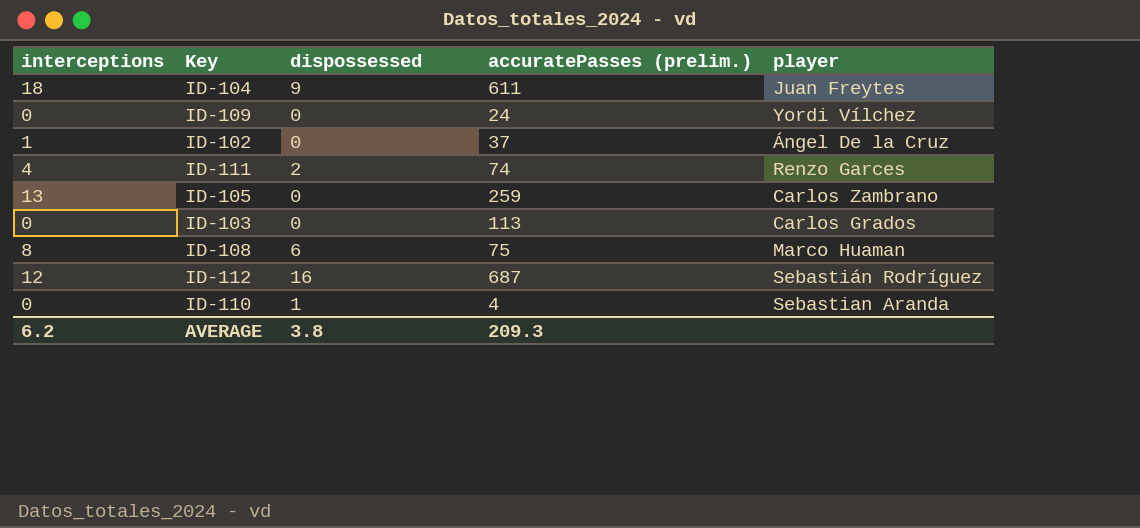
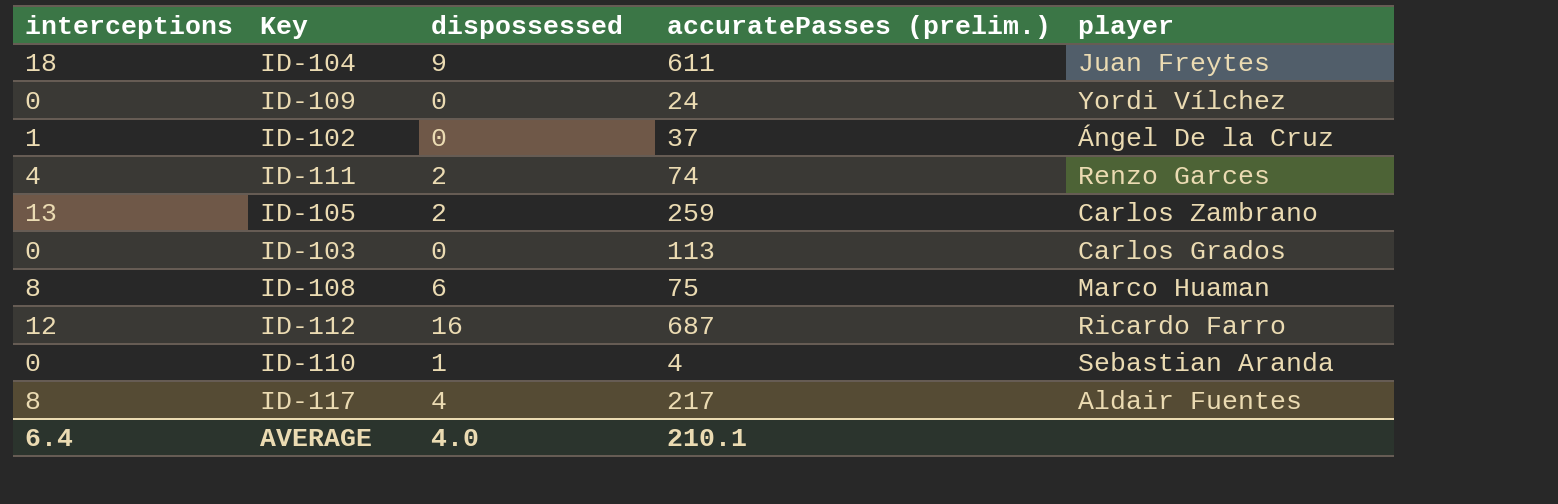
ID-105 | dispossessed: 0 -> 2
ID-112 | player: Sebastián Rodríguez -> Ricardo Farro
row ID-117: none -> 8 | 4 | 217 | Aldair Fuentes
AVERAGE | interceptions: 6.2 -> 6.4
AVERAGE | dispossessed: 3.8 -> 4.0
AVERAGE | accuratePasses (prelim.): 209.3 -> 210.1

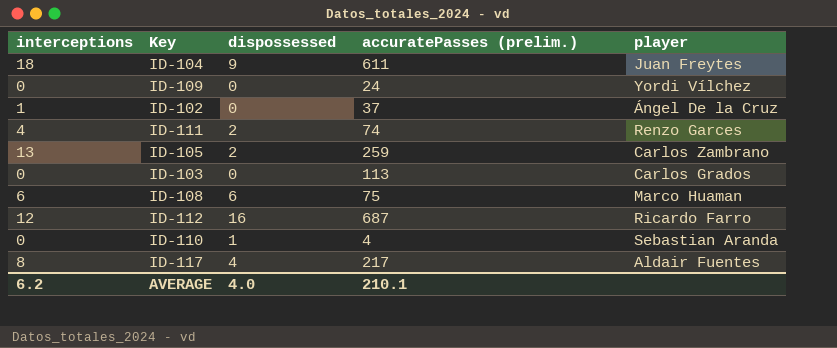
ID-108 | interceptions: 8 -> 6
AVERAGE | interceptions: 6.4 -> 6.2

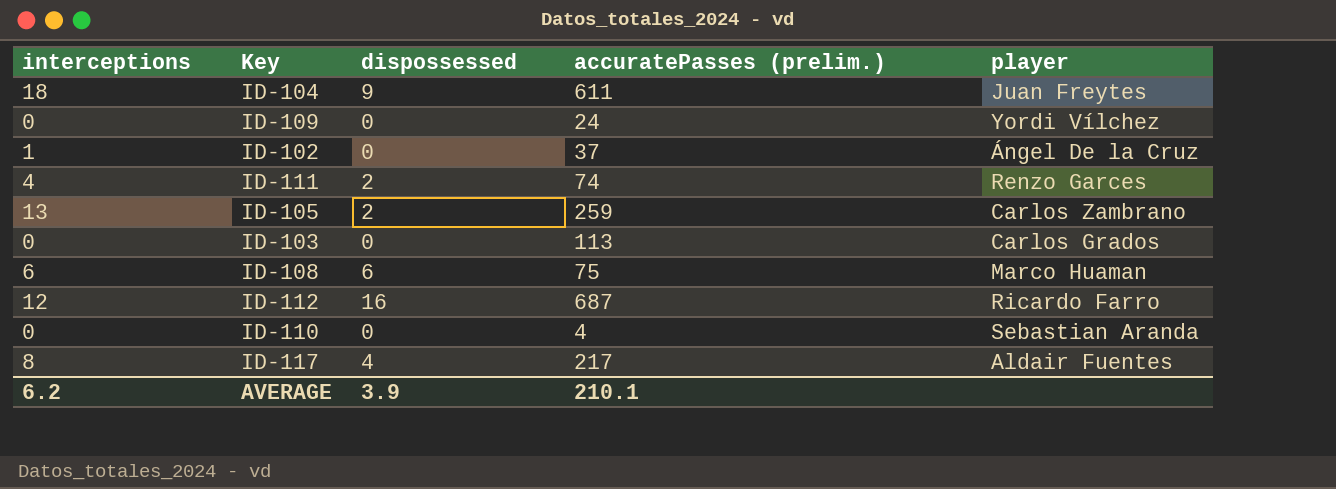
ID-110 | dispossessed: 1 -> 0
AVERAGE | dispossessed: 4.0 -> 3.9

